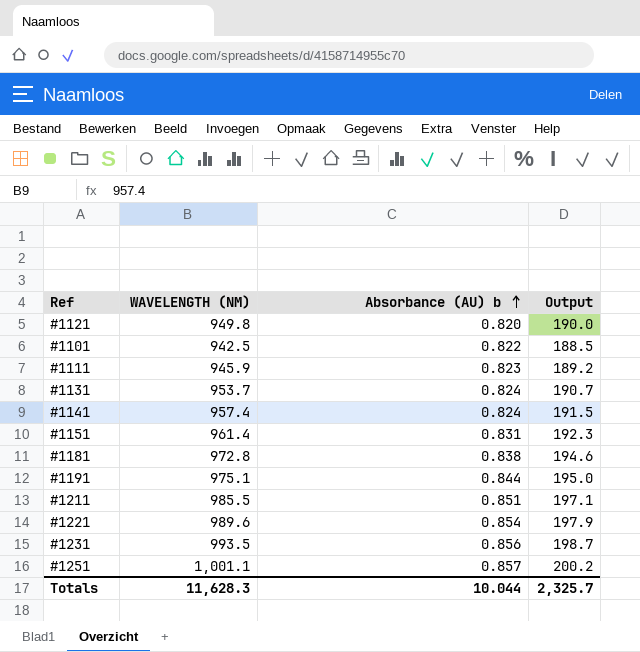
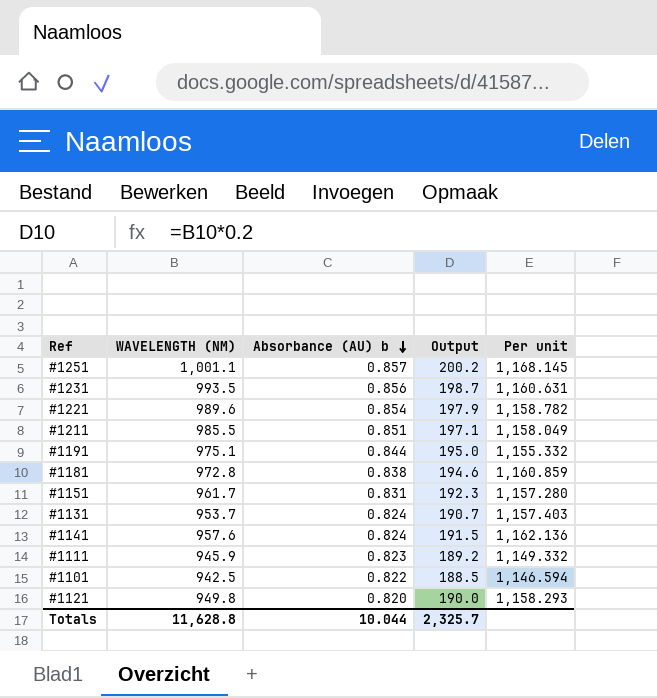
row order: Absorbance (AU) b ascending -> Absorbance (AU) b descending
column Per unit | formula: none -> [WAVELENGTH (NM)] / [Absorbance (AU) b]
#1151 | WAVELENGTH (NM): 961.4 -> 961.7
#1141 | WAVELENGTH (NM): 957.4 -> 957.6
Totals | WAVELENGTH (NM): 11,628.3 -> 11,628.8

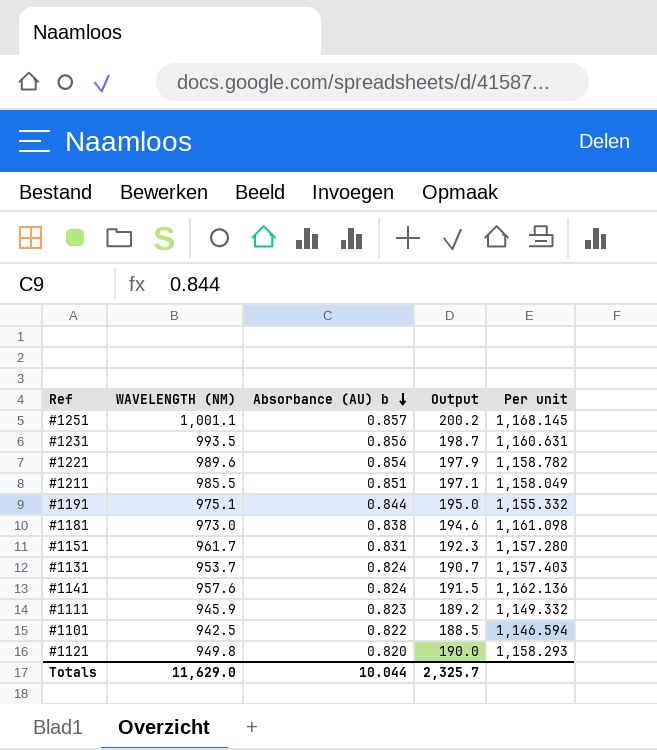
#1181 | WAVELENGTH (NM): 972.8 -> 973.0
#1181 | Per unit: 1,160.859 -> 1,161.098
Totals | WAVELENGTH (NM): 11,628.8 -> 11,629.0

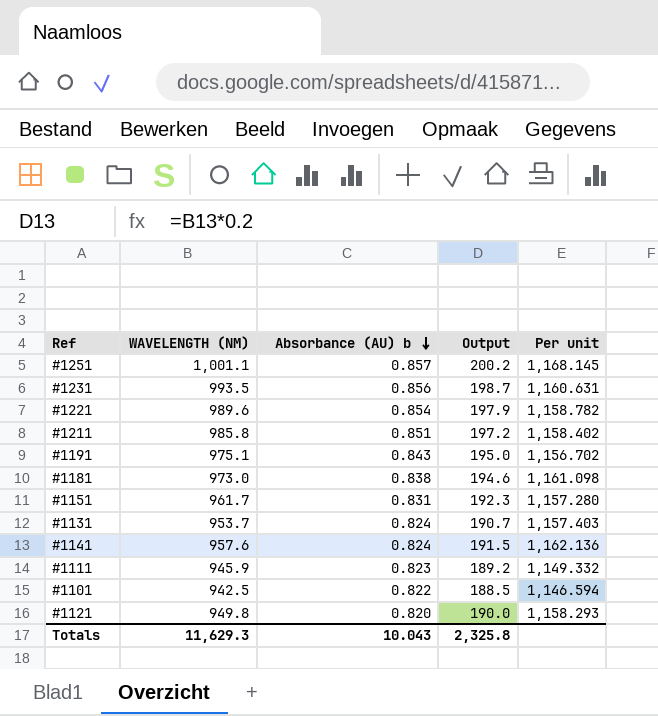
#1211 | WAVELENGTH (NM): 985.5 -> 985.8
#1211 | Output: 197.1 -> 197.2
#1211 | Per unit: 1,158.049 -> 1,158.402
#1191 | Absorbance (AU) b: 0.844 -> 0.843
#1191 | Per unit: 1,155.332 -> 1,156.702
Totals | WAVELENGTH (NM): 11,629.0 -> 11,629.3
Totals | Absorbance (AU) b: 10.044 -> 10.043
Totals | Output: 2,325.7 -> 2,325.8

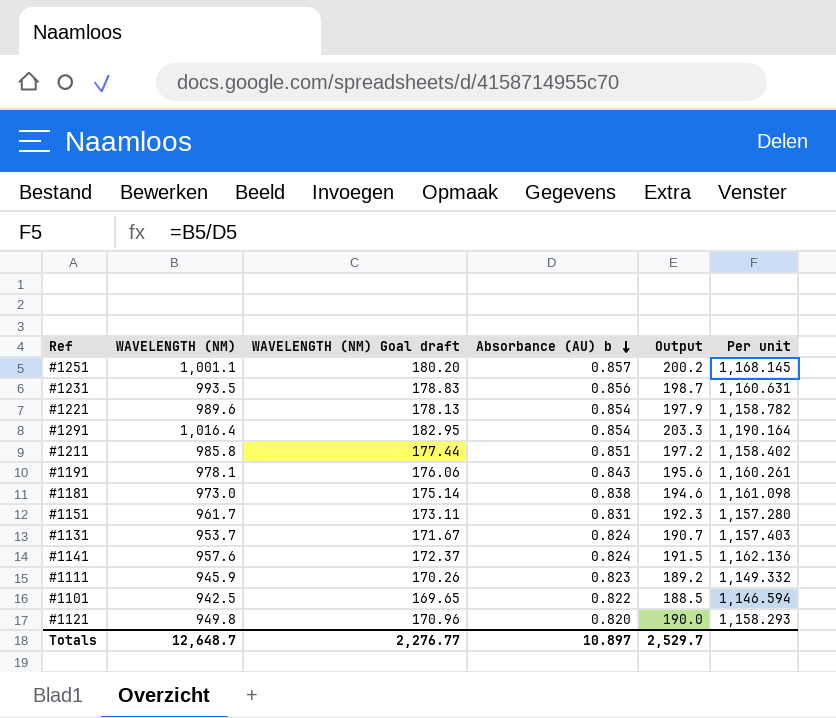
column WAVELENGTH (NM) Goal draft | formula: none -> [WAVELENGTH (NM)] * 0.18
row #1291: none -> 1,016.4 | 182.95 | 0.854 | 203.3 | 1,190.164
#1191 | WAVELENGTH (NM): 975.1 -> 978.1
#1191 | Output: 195.0 -> 195.6
#1191 | Per unit: 1,156.702 -> 1,160.261
Totals | WAVELENGTH (NM): 11,629.3 -> 12,648.7
Totals | Absorbance (AU) b: 10.043 -> 10.897
Totals | Output: 2,325.8 -> 2,529.7

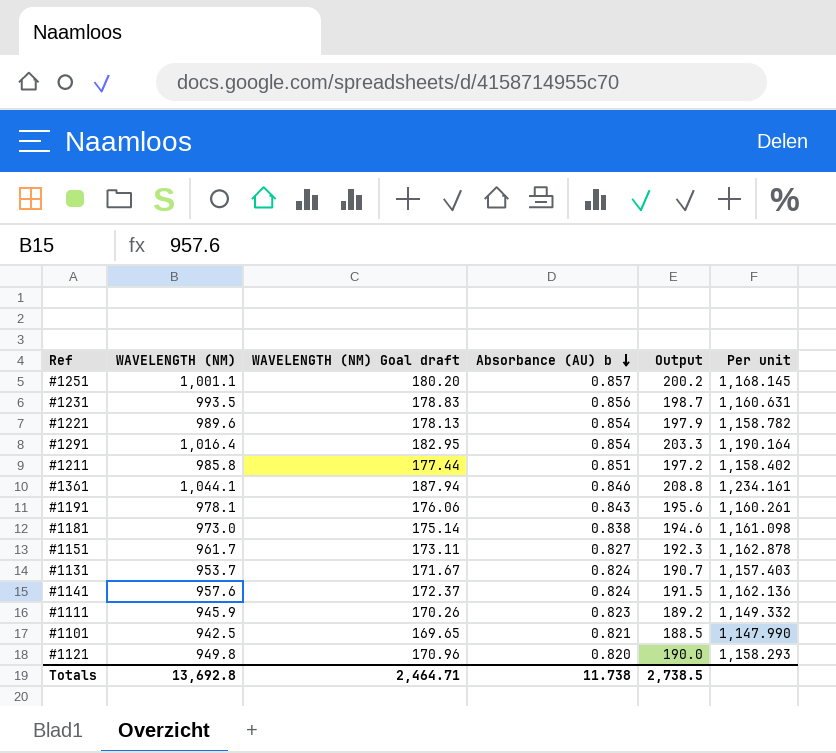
row #1361: none -> 1,044.1 | 187.94 | 0.846 | 208.8 | 1,234.161
#1151 | Absorbance (AU) b: 0.831 -> 0.827
#1151 | Per unit: 1,157.280 -> 1,162.878
#1101 | Absorbance (AU) b: 0.822 -> 0.821
#1101 | Per unit: 1,146.594 -> 1,147.990
Totals | WAVELENGTH (NM): 12,648.7 -> 13,692.8
Totals | WAVELENGTH (NM) Goal draft: 2,276.77 -> 2,464.71
Totals | Absorbance (AU) b: 10.897 -> 11.738
Totals | Output: 2,529.7 -> 2,738.5

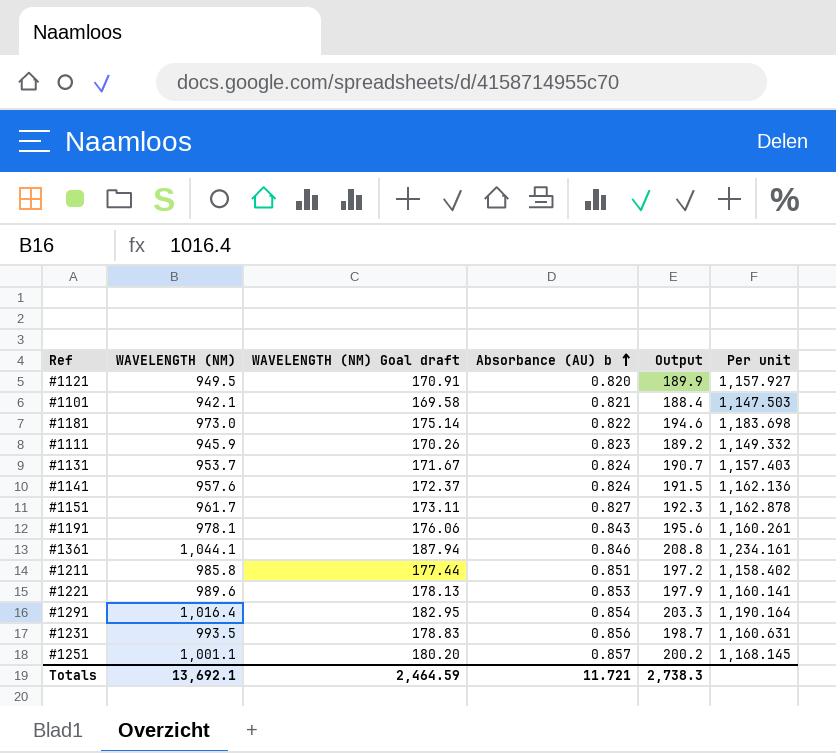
row order: Absorbance (AU) b descending -> Absorbance (AU) b ascending
#1121 | WAVELENGTH (NM): 949.8 -> 949.5
#1121 | WAVELENGTH (NM) Goal draft: 170.96 -> 170.91
#1121 | Output: 190.0 -> 189.9
#1121 | Per unit: 1,158.293 -> 1,157.927
#1101 | WAVELENGTH (NM): 942.5 -> 942.1
#1101 | WAVELENGTH (NM) Goal draft: 169.65 -> 169.58
#1101 | Output: 188.5 -> 188.4
#1101 | Per unit: 1,147.990 -> 1,147.503
#1181 | Absorbance (AU) b: 0.838 -> 0.822
#1181 | Per unit: 1,161.098 -> 1,183.698
#1221 | Absorbance (AU) b: 0.854 -> 0.853
#1221 | Per unit: 1,158.782 -> 1,160.141
Totals | WAVELENGTH (NM): 13,692.8 -> 13,692.1
Totals | WAVELENGTH (NM) Goal draft: 2,464.71 -> 2,464.59
Totals | Absorbance (AU) b: 11.738 -> 11.721
Totals | Output: 2,738.5 -> 2,738.3

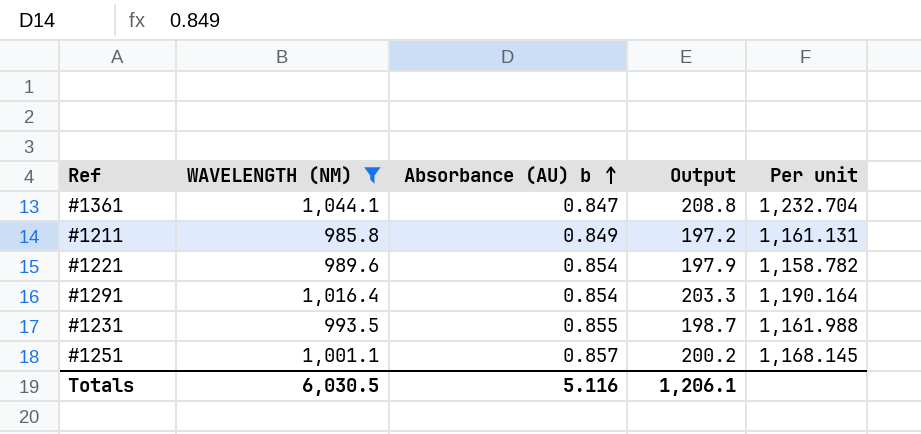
filter: none -> WAVELENGTH (NM) >= 985.8
column WAVELENGTH (NM) Goal draft | formula: [WAVELENGTH (NM)] * 0.18 -> none
#1361 | Absorbance (AU) b: 0.846 -> 0.847
#1361 | Per unit: 1,234.161 -> 1,232.704
#1211 | Absorbance (AU) b: 0.851 -> 0.849
#1211 | Per unit: 1,158.402 -> 1,161.131
#1221 | Absorbance (AU) b: 0.853 -> 0.854
#1221 | Per unit: 1,160.141 -> 1,158.782
#1231 | Absorbance (AU) b: 0.856 -> 0.855
#1231 | Per unit: 1,160.631 -> 1,161.988
Totals | WAVELENGTH (NM): 13,692.1 -> 6,030.5
Totals | Absorbance (AU) b: 11.721 -> 5.116
Totals | Output: 2,738.3 -> 1,206.1

